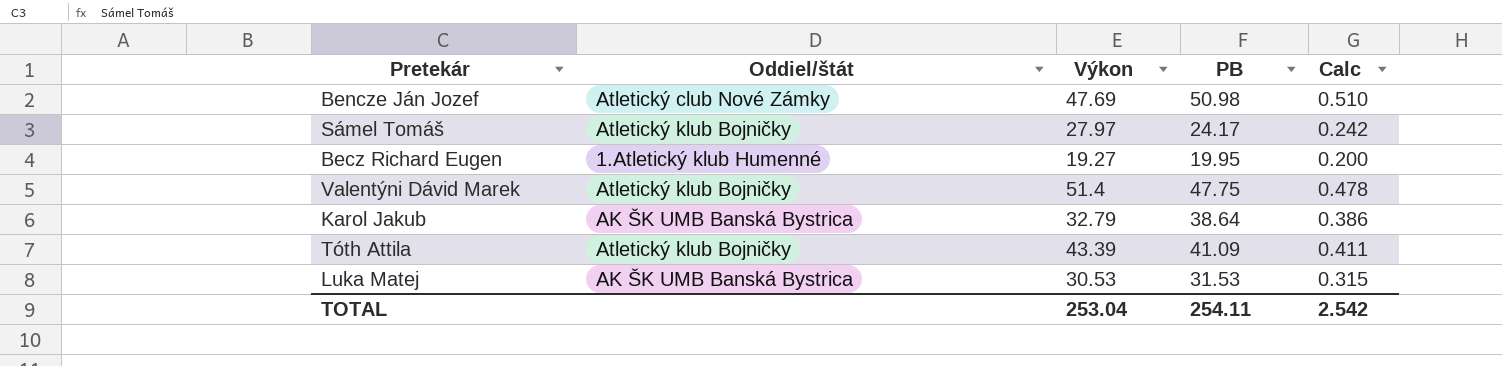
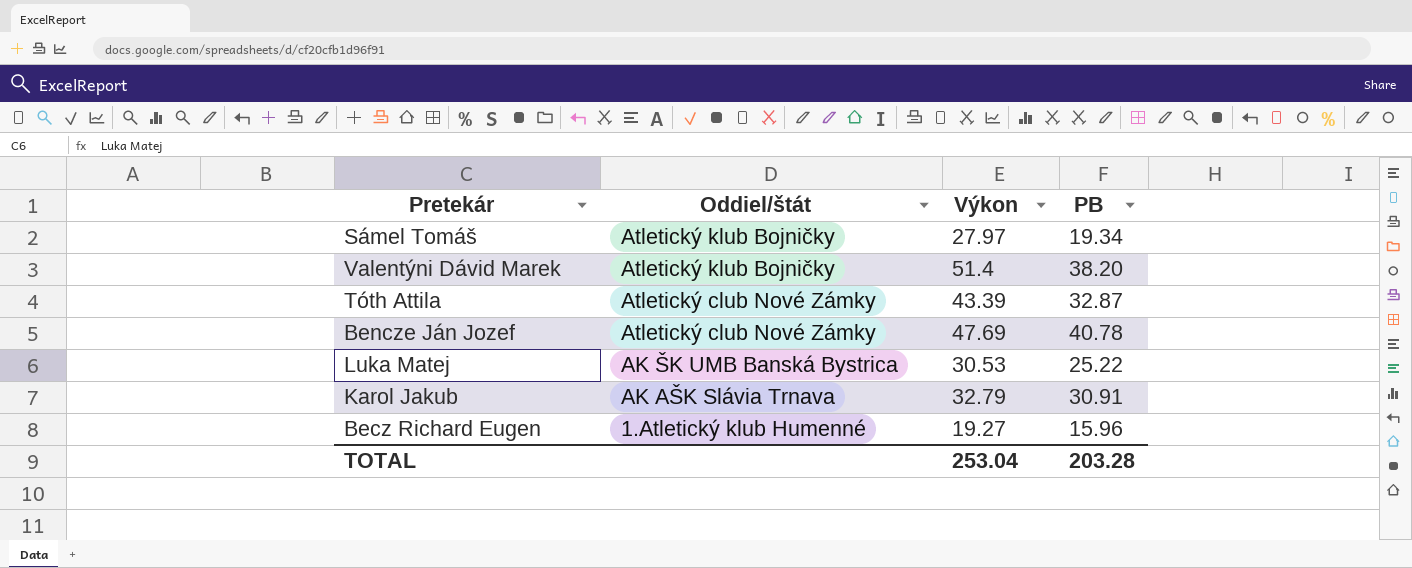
row order: none -> Oddiel/štát descending
column Calc | formula: [PB] * 0.01 -> none
Sámel Tomáš | PB: 24.17 -> 19.34
Valentýni Dávid Marek | PB: 47.75 -> 38.20
Tóth Attila | Oddiel/štát: Atletický klub Bojničky -> Atletický club Nové Zámky
Tóth Attila | PB: 41.09 -> 32.87
Bencze Ján Jozef | PB: 50.98 -> 40.78
Luka Matej | PB: 31.53 -> 25.22
Karol Jakub | Oddiel/štát: AK ŠK UMB Banská Bystrica -> AK AŠK Slávia Trnava
Karol Jakub | PB: 38.64 -> 30.91
Becz Richard Eugen | PB: 19.95 -> 15.96
TOTAL | PB: 254.11 -> 203.28

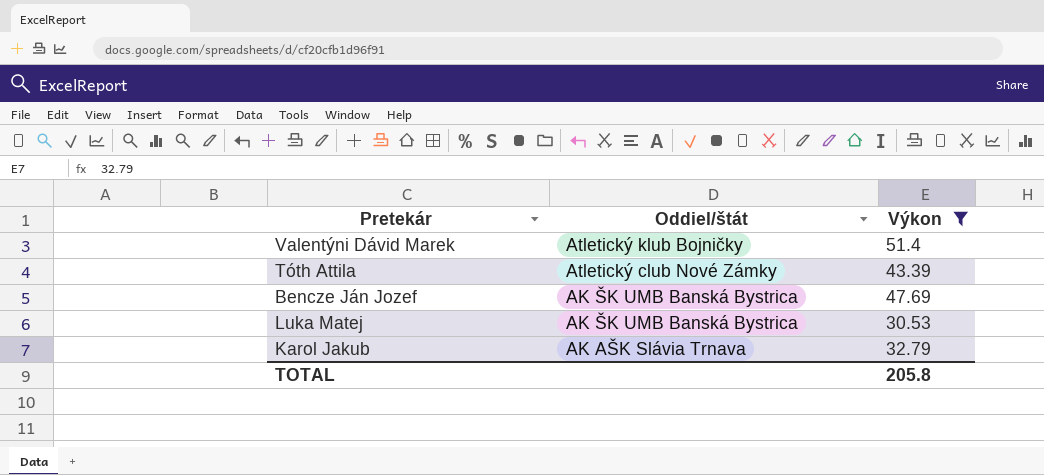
filter: none -> Výkon >= 30.53
column PB | position: 4 -> none
Bencze Ján Jozef | Oddiel/štát: Atletický club Nové Zámky -> AK ŠK UMB Banská Bystrica
TOTAL | Výkon: 253.04 -> 205.8

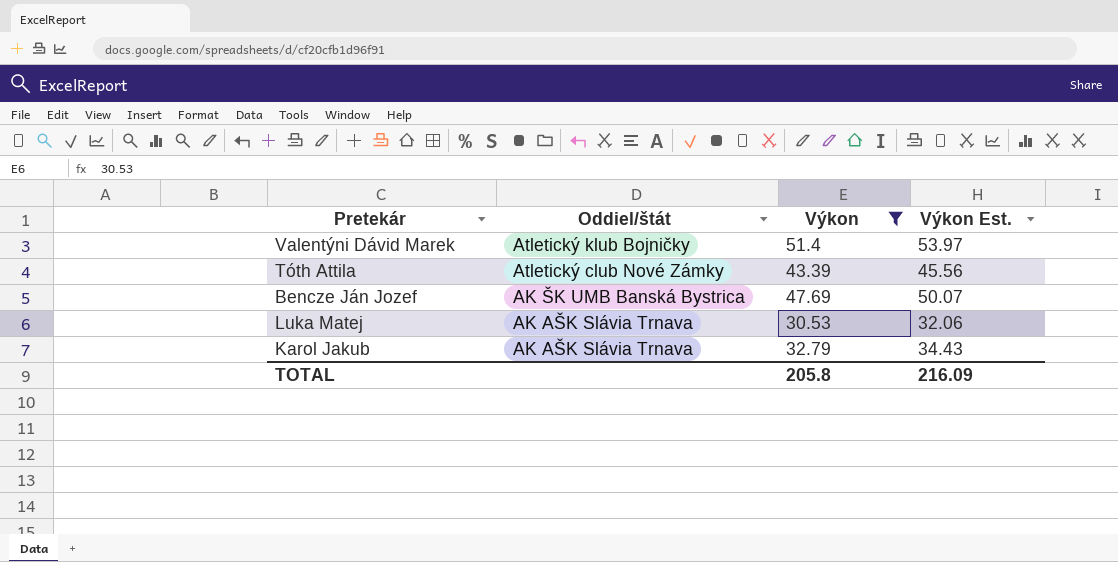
column Výkon Est. | formula: none -> [Výkon] * 1.05
Luka Matej | Oddiel/štát: AK ŠK UMB Banská Bystrica -> AK AŠK Slávia Trnava

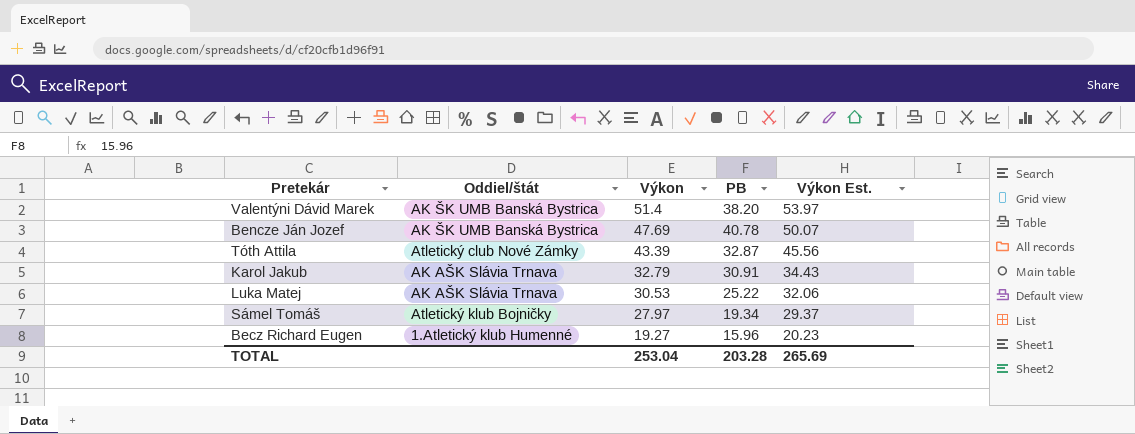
filter: Výkon >= 30.53 -> none
row order: Oddiel/štát descending -> Výkon descending
column PB | position: none -> 4
Valentýni Dávid Marek | Oddiel/štát: Atletický klub Bojničky -> AK ŠK UMB Banská Bystrica
TOTAL | Výkon: 205.8 -> 253.04
TOTAL | Výkon Est.: 216.09 -> 265.69

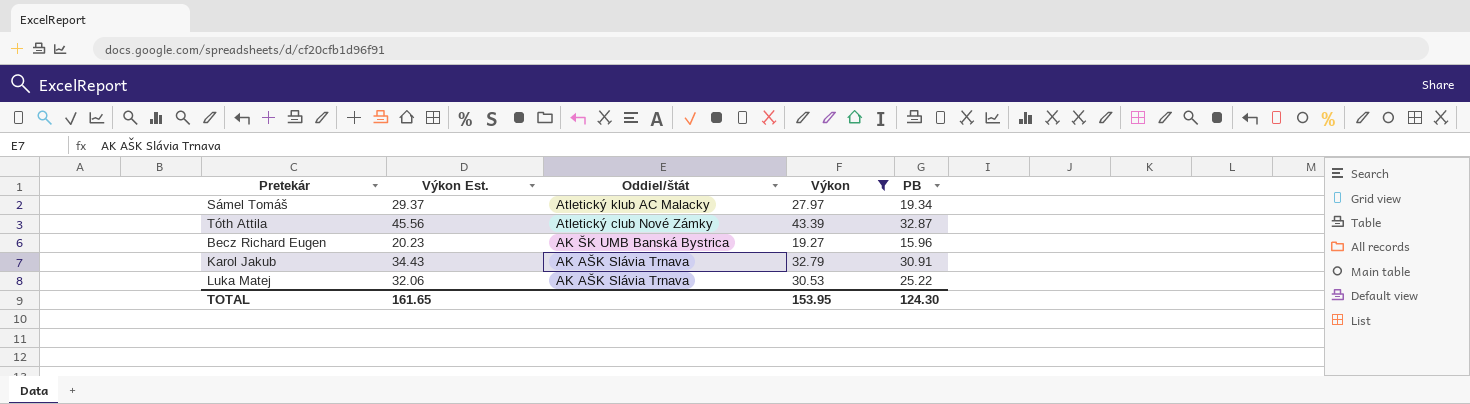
filter: none -> Výkon <= 43.39
row order: Výkon descending -> Oddiel/štát descending
column Výkon Est. | position: 5 -> 2
Sámel Tomáš | Oddiel/štát: Atletický klub Bojničky -> Atletický klub AC Malacky
Becz Richard Eugen | Oddiel/štát: 1.Atletický klub Humenné -> AK ŠK UMB Banská Bystrica
TOTAL | Výkon Est.: 265.69 -> 161.65
TOTAL | Výkon: 253.04 -> 153.95
TOTAL | PB: 203.28 -> 124.30

